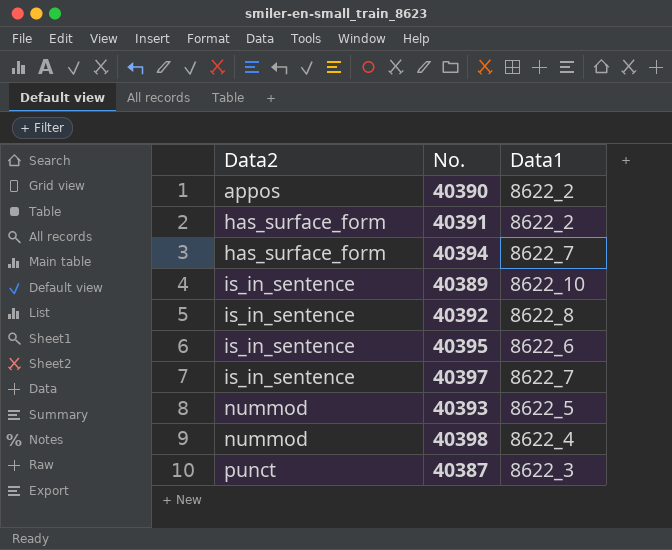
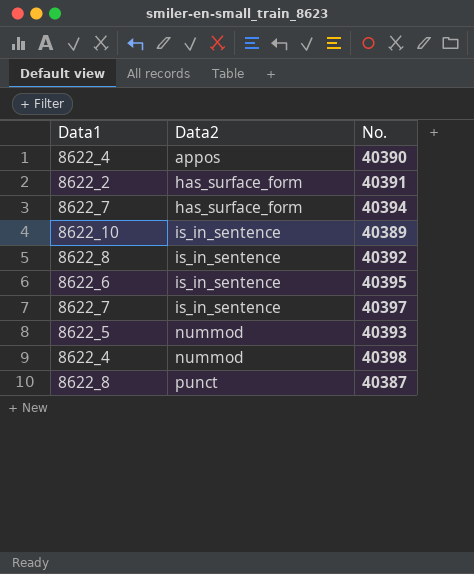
column Data1 | position: 3 -> 1
40390 | Data1: 8622_2 -> 8622_4
40387 | Data1: 8622_3 -> 8622_8

